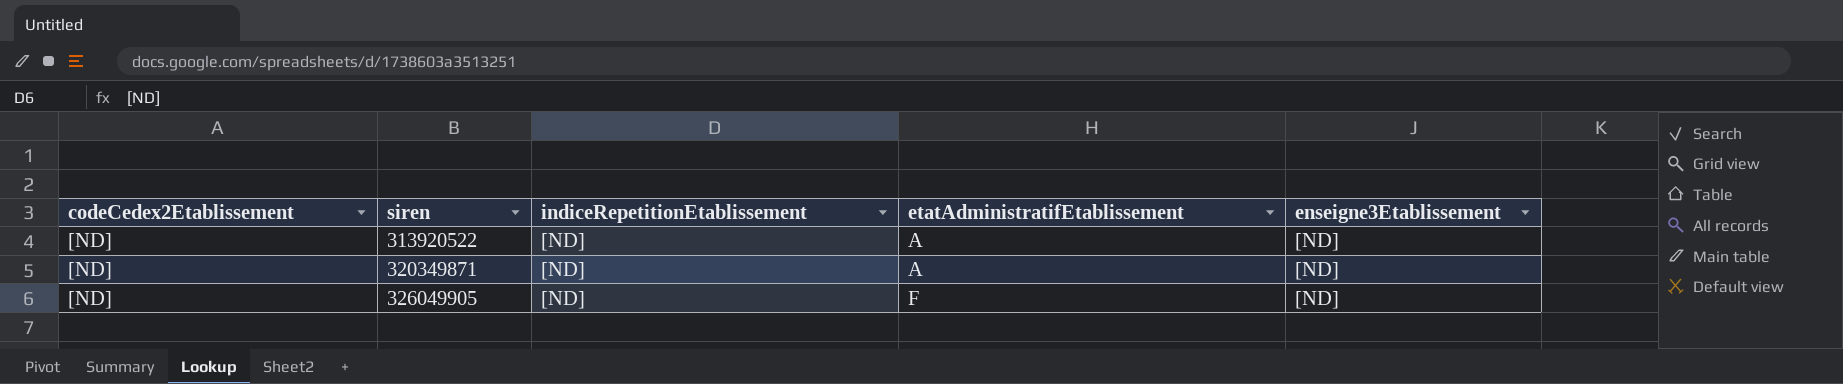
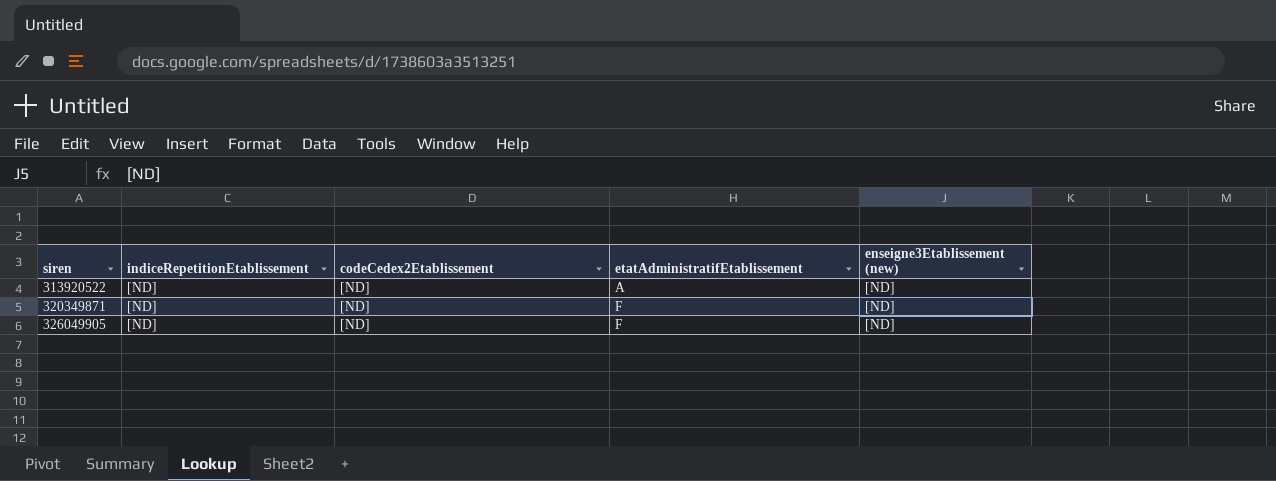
column codeCedex2Etablissement | position: 1 -> 3
column name: enseigne3Etablissement -> enseigne3Etablissement (new)
320349871 | etatAdministratifEtablissement: A -> F

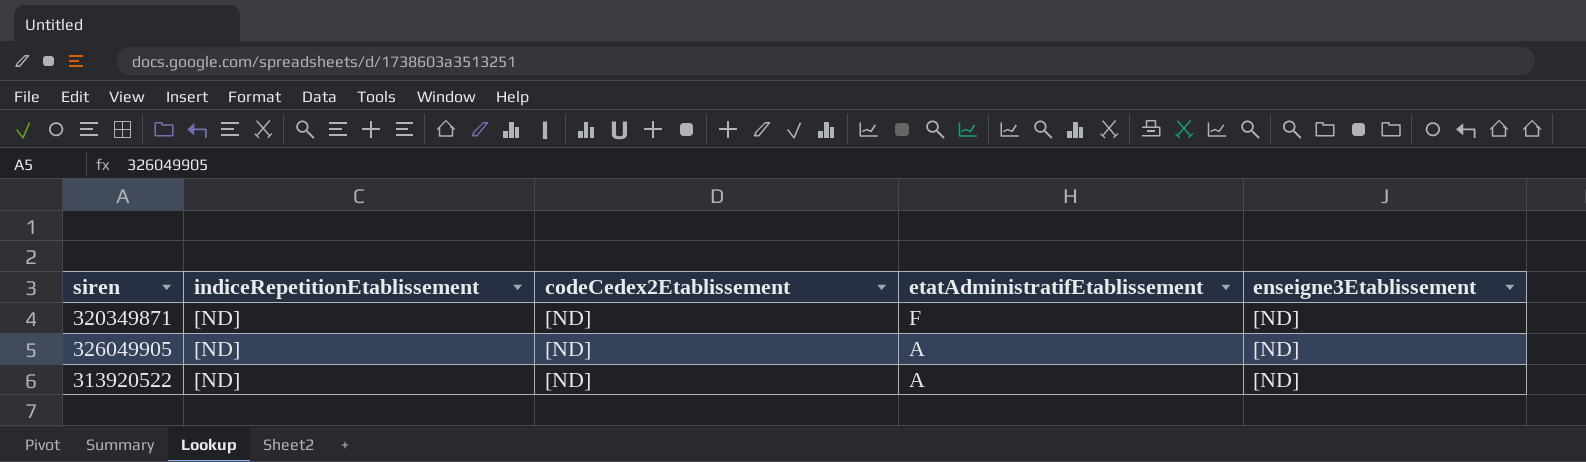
row order: siren ascending -> etatAdministratifEtablissement descending
column name: enseigne3Etablissement (new) -> enseigne3Etablissement
326049905 | etatAdministratifEtablissement: F -> A

